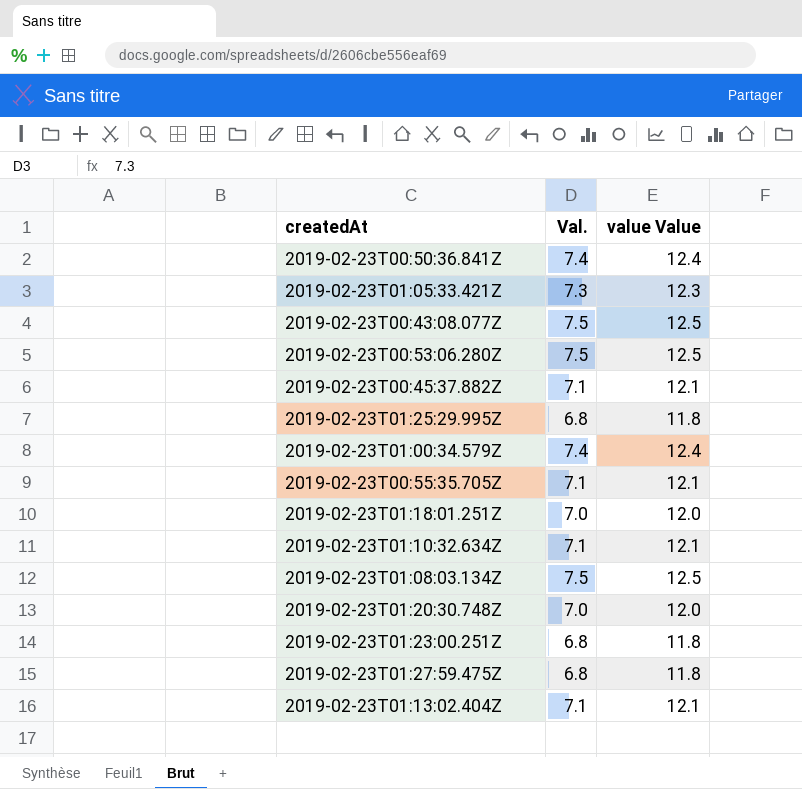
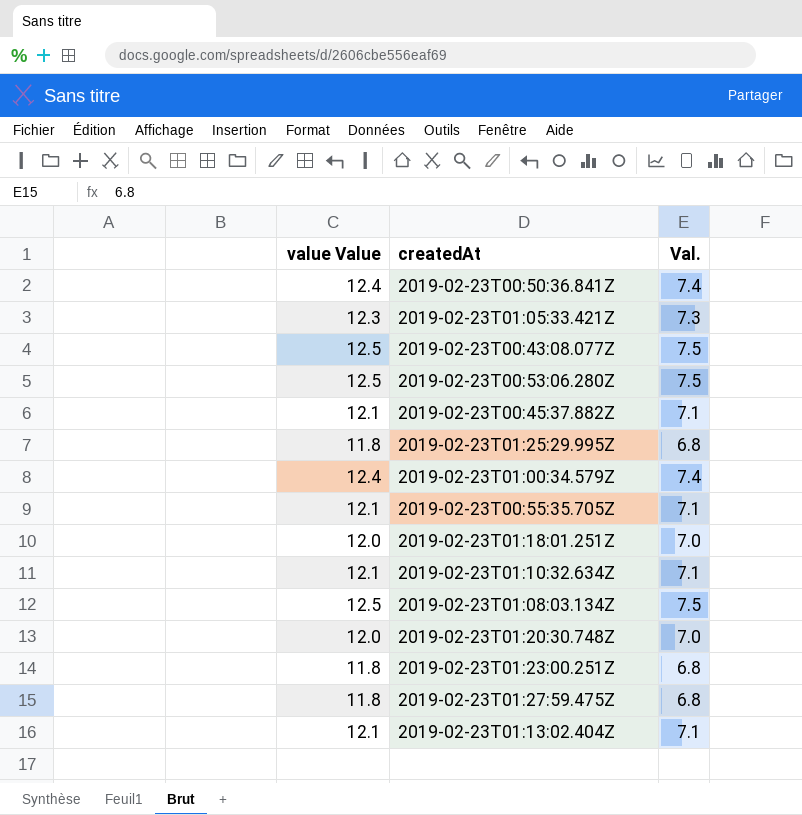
column value Value | position: 3 -> 1

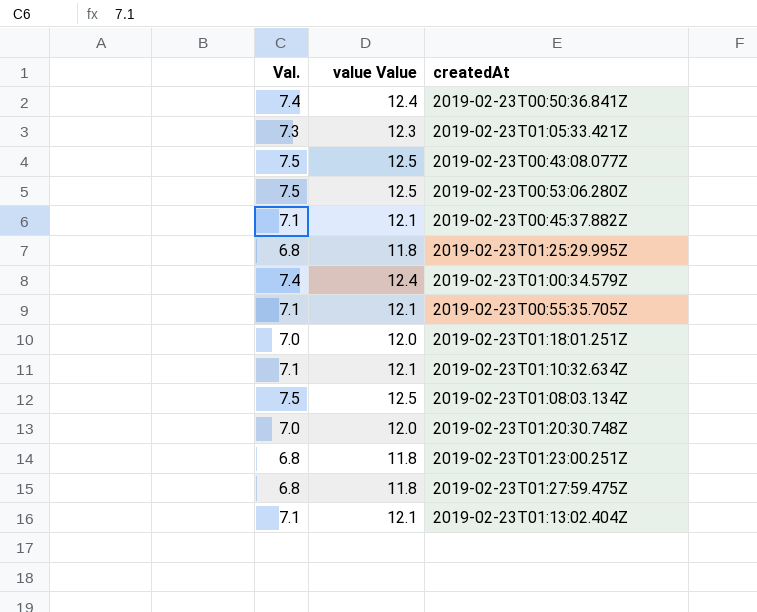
column Val. | position: 3 -> 1

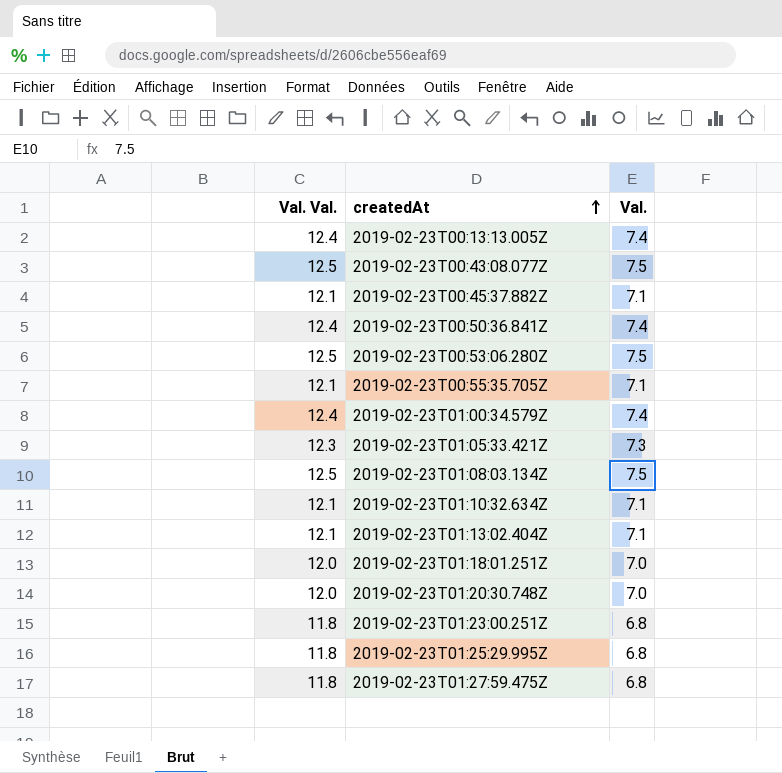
row order: none -> createdAt ascending
column name: value Value -> Val. Val.
column Val. | position: 1 -> 3
row 2019-02-23T00:13:13.005Z: none -> 12.4 | 7.4

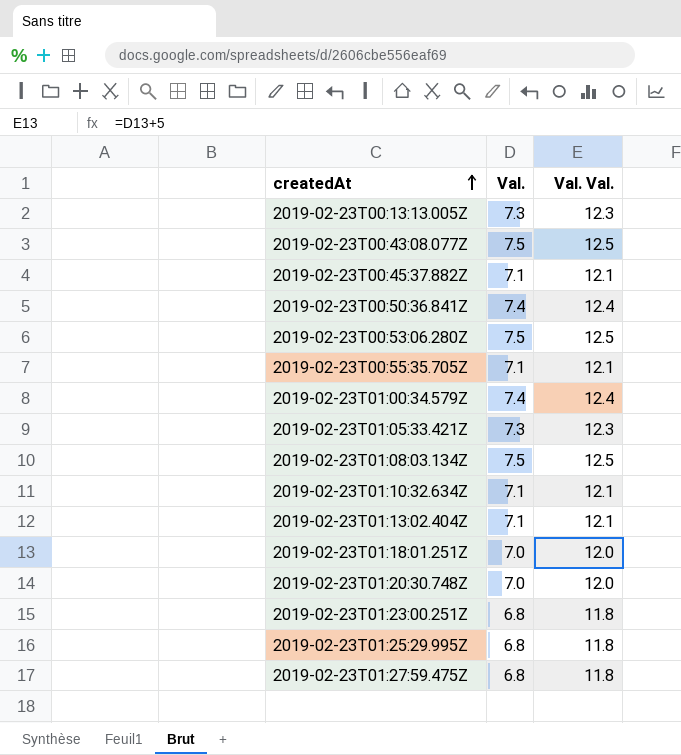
column Val. Val. | position: 1 -> 3
2019-02-23T00:13:13.005Z | Val.: 7.4 -> 7.3
2019-02-23T00:13:13.005Z | Val. Val.: 12.4 -> 12.3

